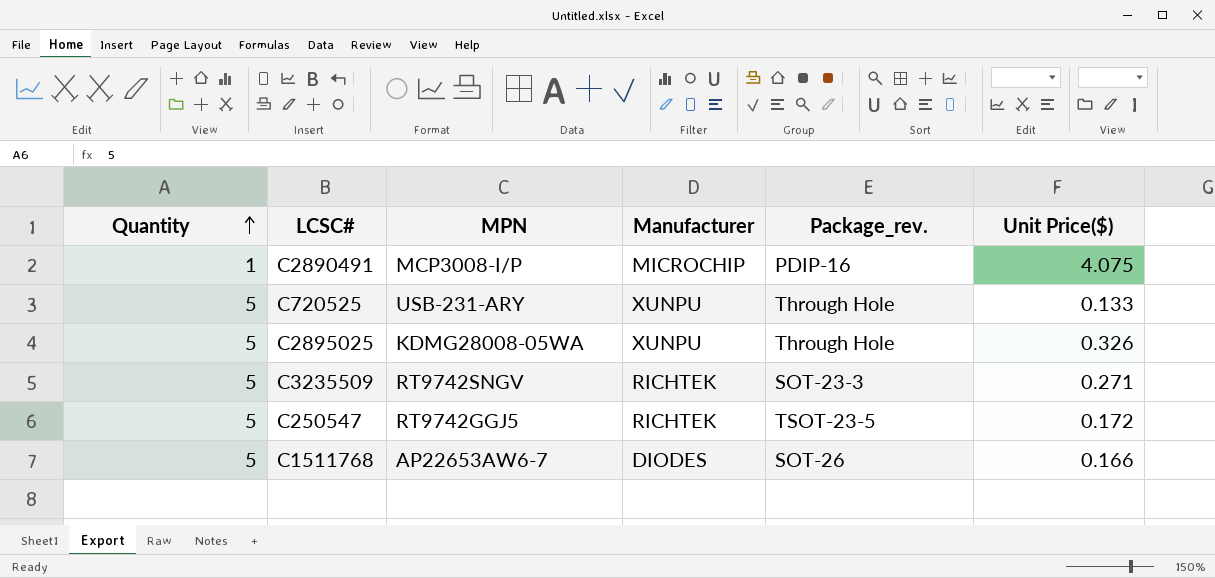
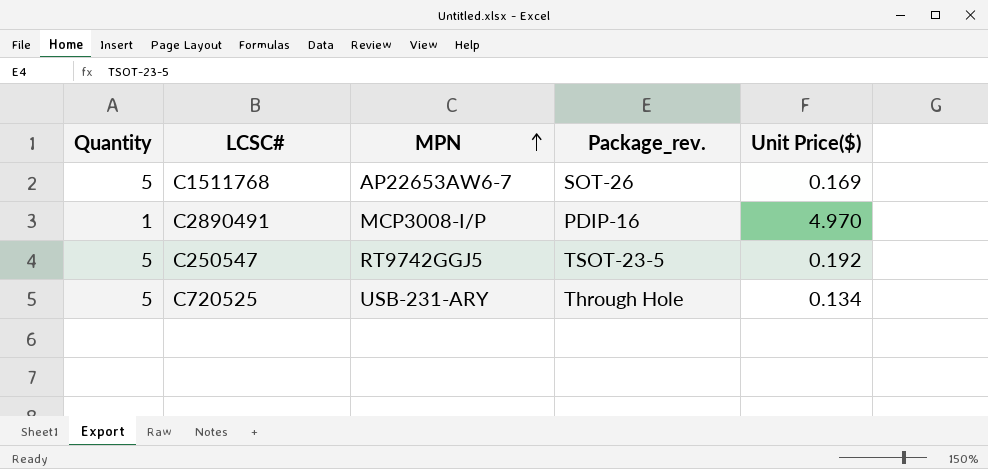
row order: Quantity ascending -> MPN ascending
column Manufacturer | position: 4 -> none
row C2895025: 5 | KDMG28008-05WA | XUNPU | Through Hole | 0.326 -> none
row C3235509: 5 | RT9742SNGV | RICHTEK | SOT-23-3 | 0.271 -> none
C1511768 | Unit Price($): 0.166 -> 0.169
C2890491 | Unit Price($): 4.075 -> 4.970
C250547 | Unit Price($): 0.172 -> 0.192
C720525 | Unit Price($): 0.133 -> 0.134

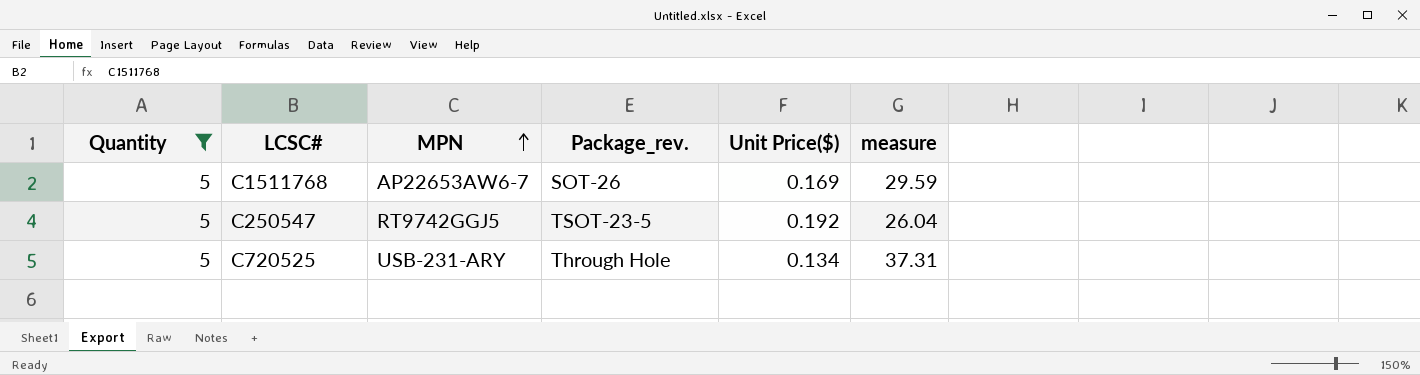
filter: none -> Quantity = 5
column measure | formula: none -> [Quantity] / [Unit Price($)]

